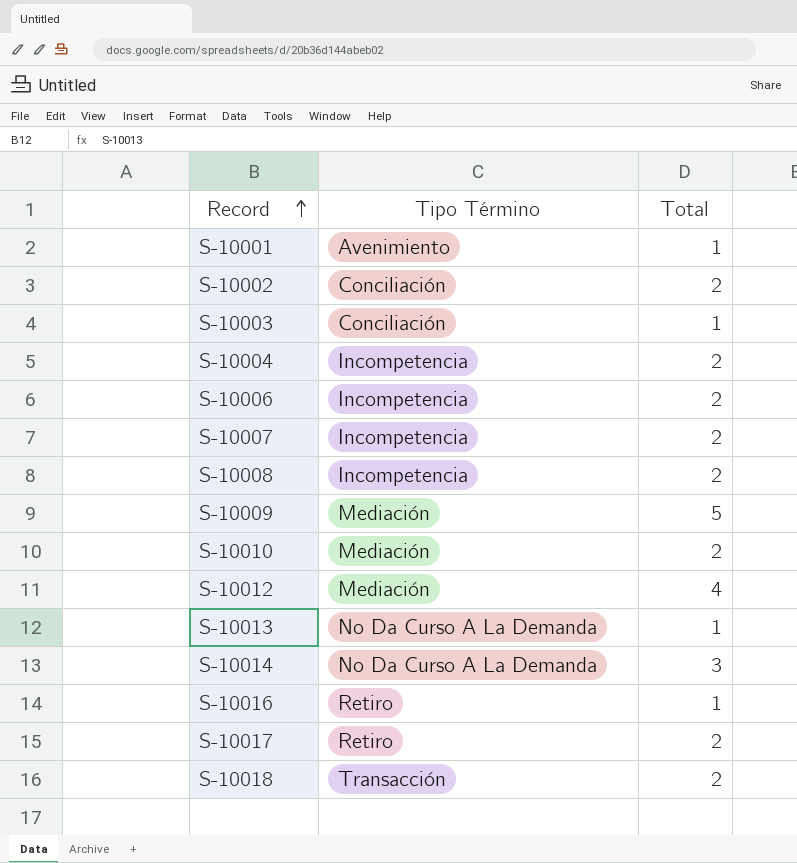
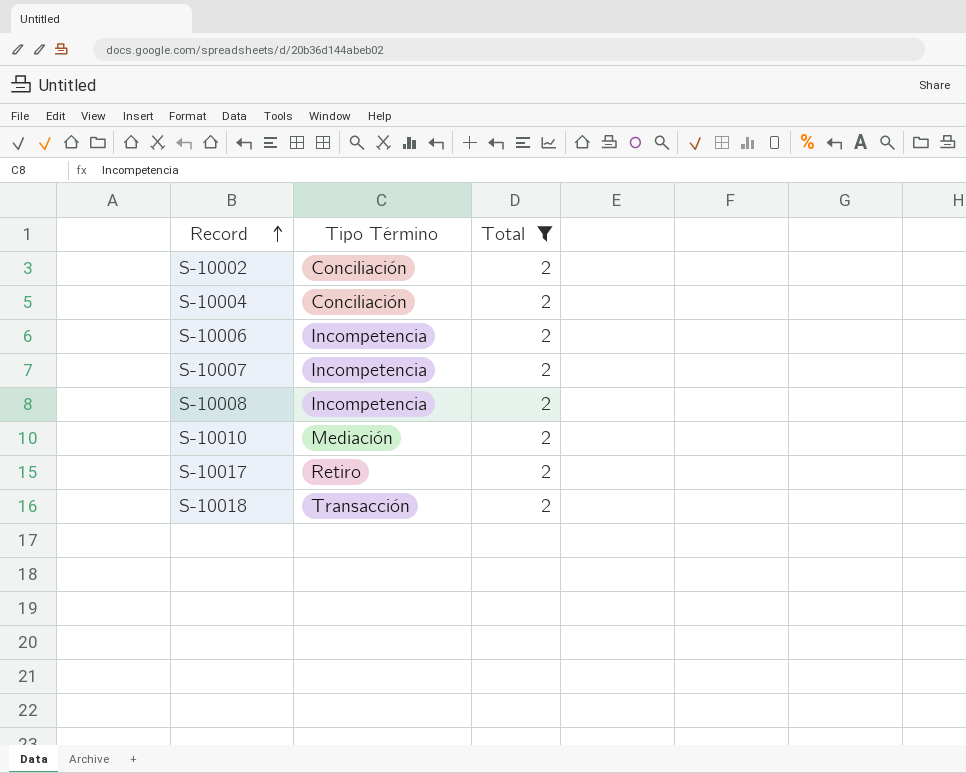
filter: none -> Total = 2
S-10004 | Tipo Término: Incompetencia -> Conciliación

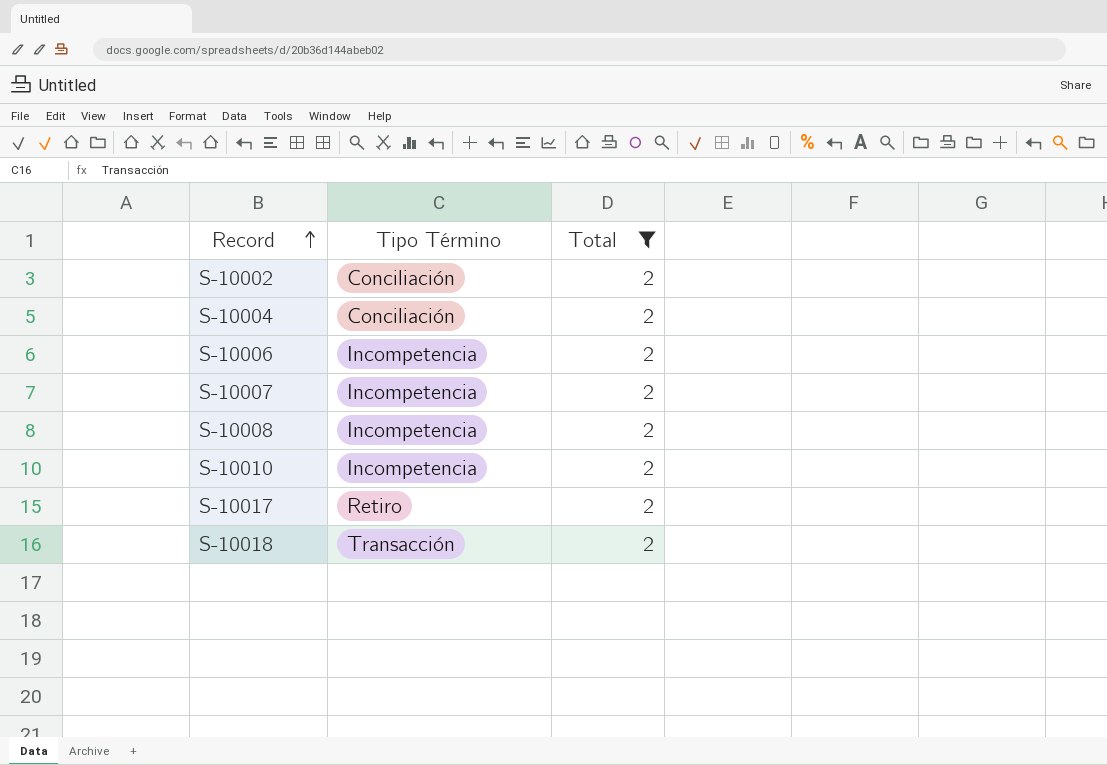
S-10010 | Tipo Término: Mediación -> Incompetencia

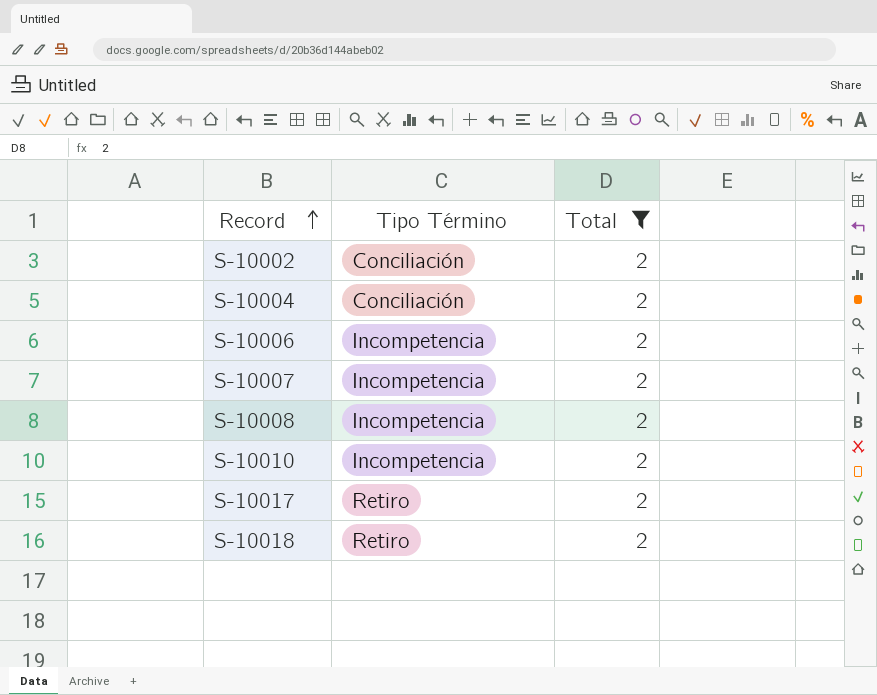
S-10018 | Tipo Término: Transacción -> Retiro

